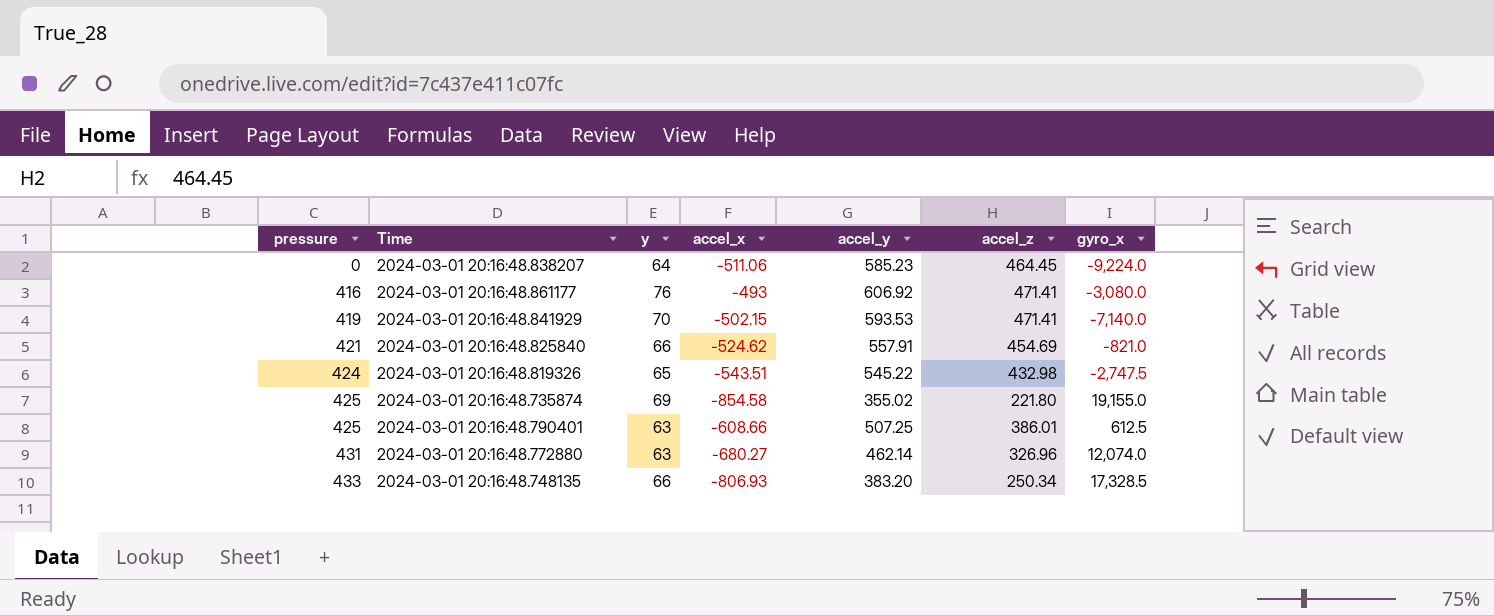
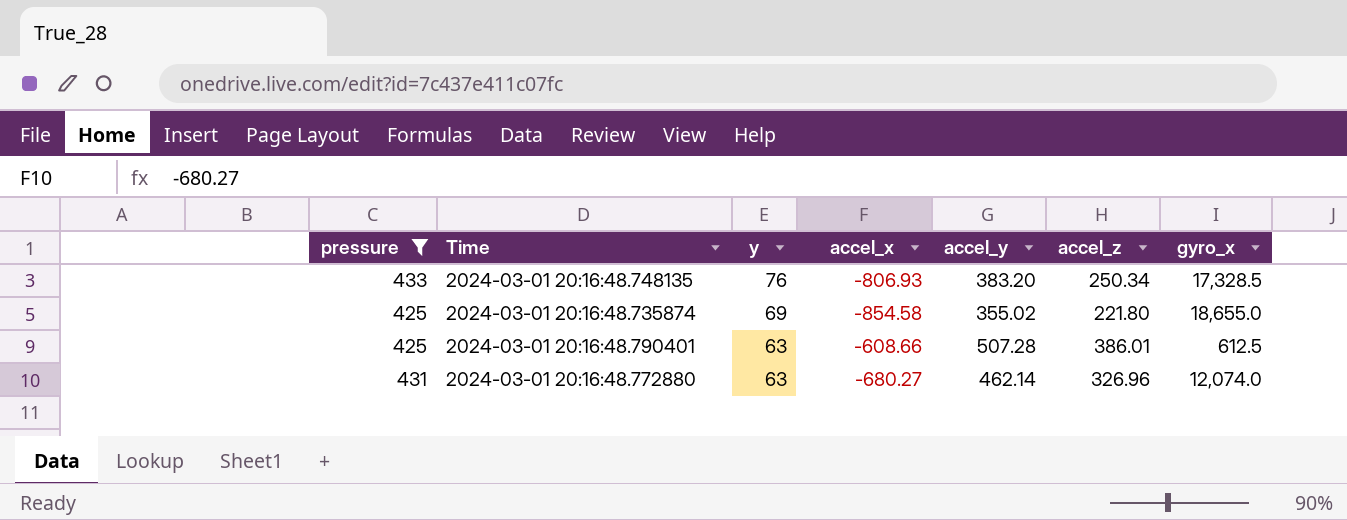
filter: none -> pressure >= 425
row order: pressure ascending -> y descending
2024-03-01 20:16:48.748135 | y: 66 -> 76
2024-03-01 20:16:48.735874 | gyro_x: 19,155.0 -> 18,655.0
2024-03-01 20:16:48.790401 | accel_y: 507.25 -> 507.28

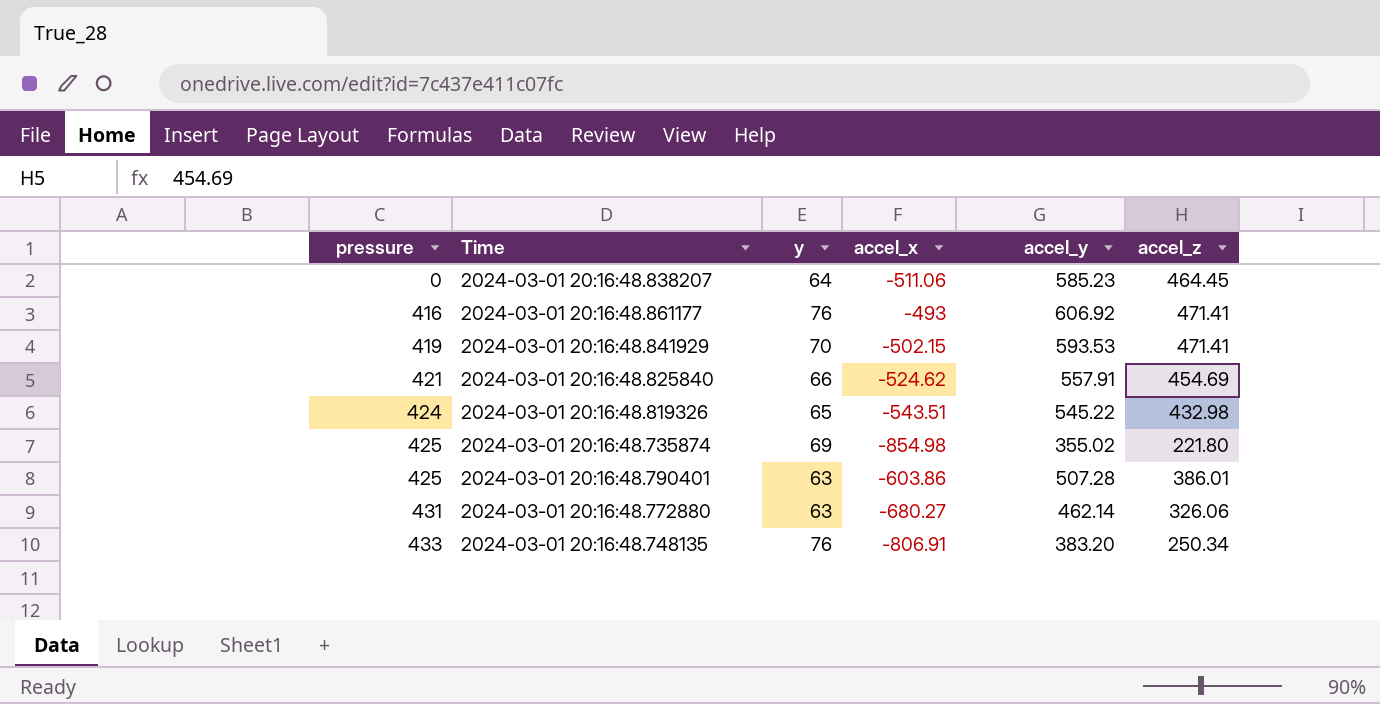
filter: pressure >= 425 -> none
row order: y descending -> pressure ascending
column gyro_x | position: 7 -> none
2024-03-01 20:16:48.735874 | accel_x: -854.58 -> -854.98
2024-03-01 20:16:48.790401 | accel_x: -608.66 -> -603.86
2024-03-01 20:16:48.772880 | accel_z: 326.96 -> 326.06
2024-03-01 20:16:48.748135 | accel_x: -806.93 -> -806.91

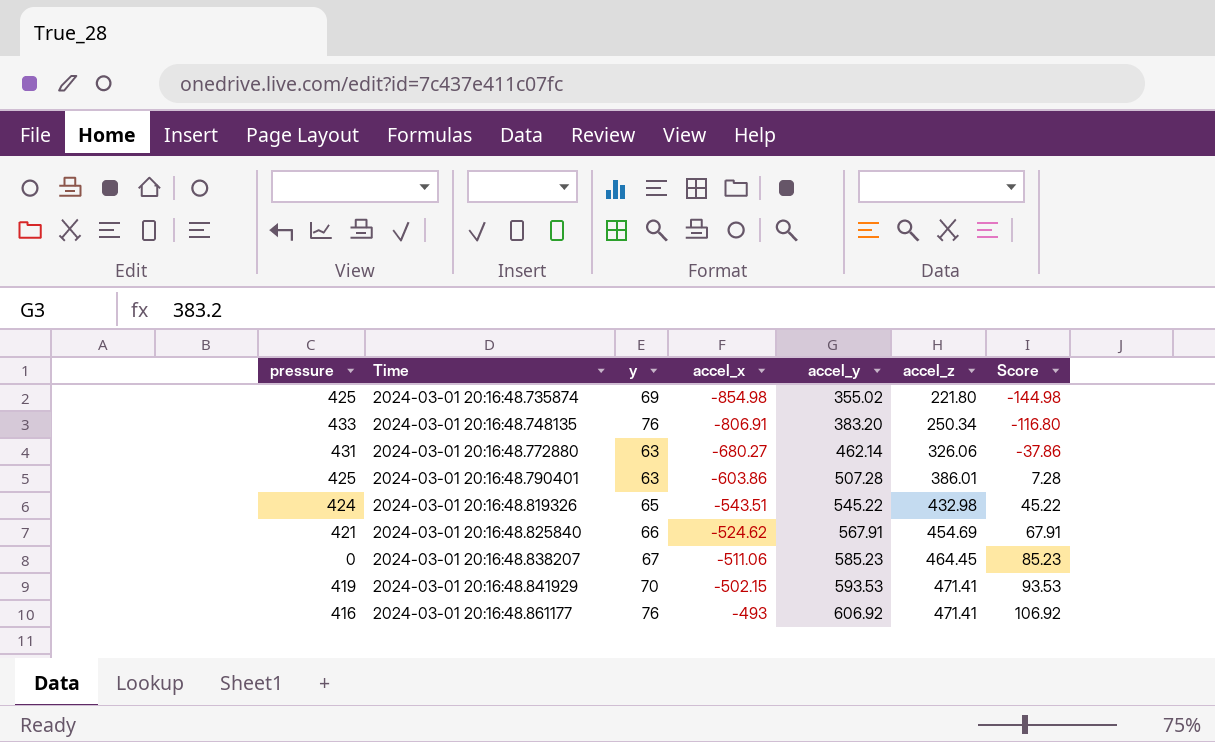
row order: pressure ascending -> Time ascending
column Score | formula: none -> [accel_y] - 500
2024-03-01 20:16:48.825840 | accel_y: 557.91 -> 567.91
2024-03-01 20:16:48.838207 | y: 64 -> 67

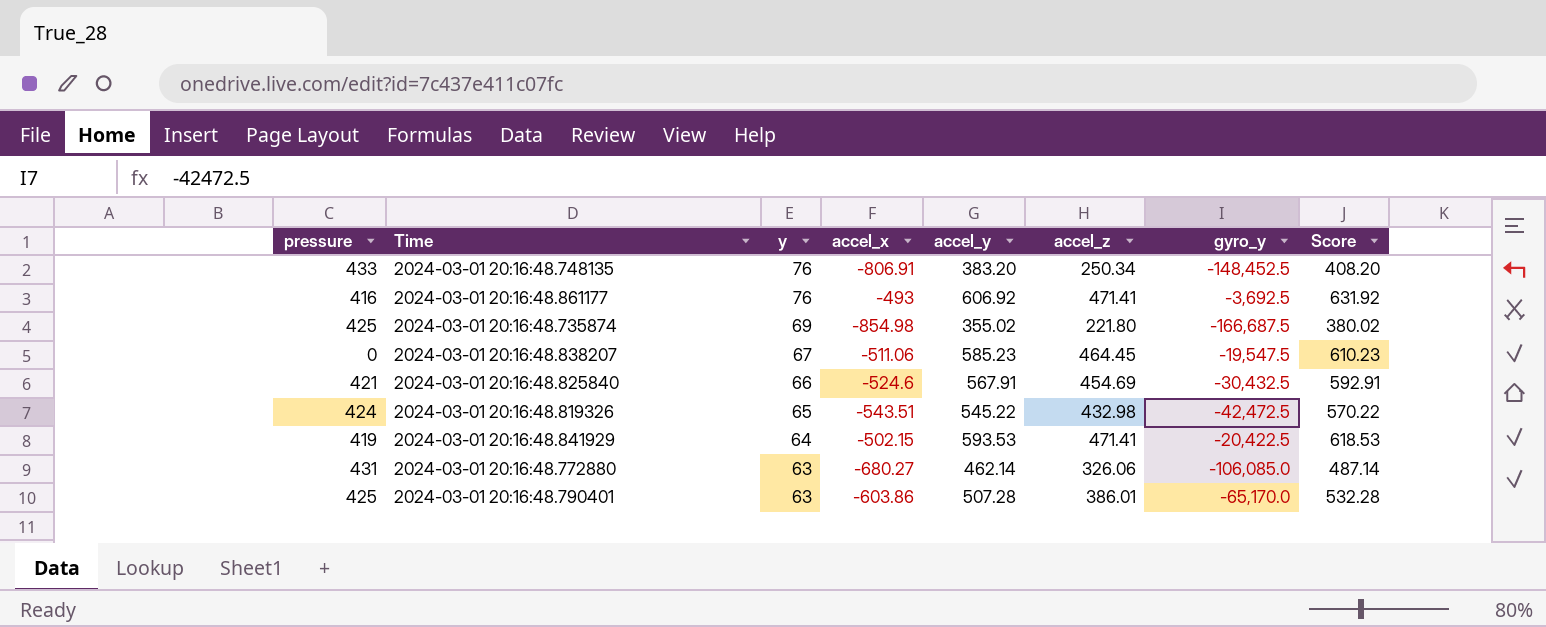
row order: Time ascending -> y descending
column gyro_y | position: none -> 7
column Score | formula: [accel_y] - 500 -> [accel_y] + 25
2024-03-01 20:16:48.825840 | accel_x: -524.62 -> -524.6
2024-03-01 20:16:48.841929 | y: 70 -> 64

